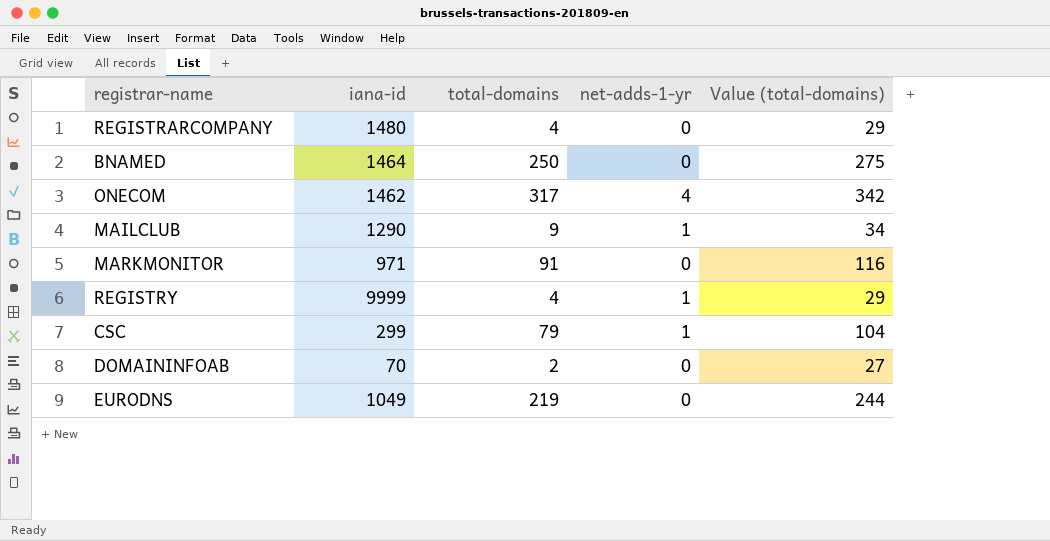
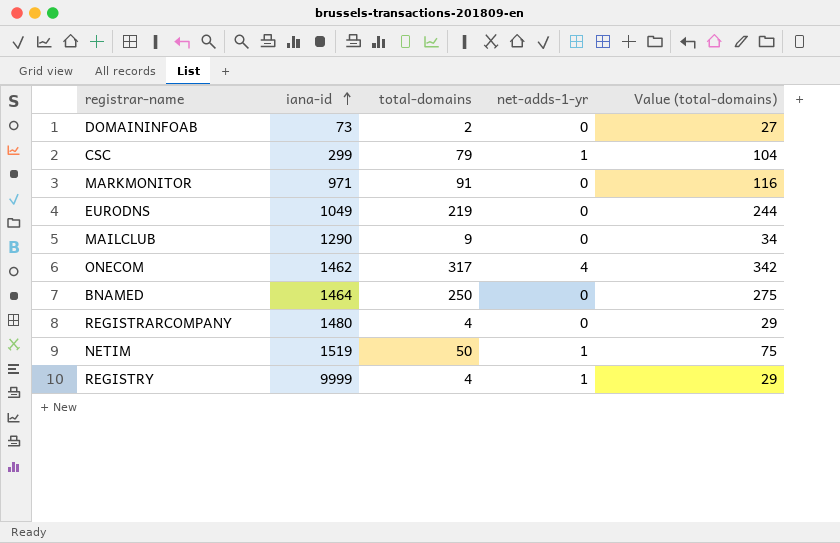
row order: none -> iana-id ascending
DOMAININFOAB | iana-id: 70 -> 73
MAILCLUB | net-adds-1-yr: 1 -> 0
row NETIM: none -> 1519 | 50 | 1 | 75

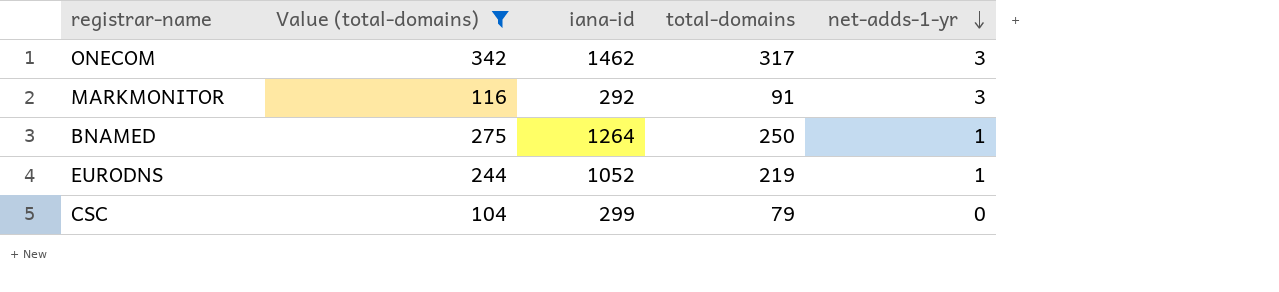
filter: none -> Value (total-domains) >= 104
row order: iana-id ascending -> net-adds-1-yr descending
column Value (total-domains) | position: 5 -> 2
ONECOM | net-adds-1-yr: 4 -> 3
MARKMONITOR | iana-id: 971 -> 292
MARKMONITOR | net-adds-1-yr: 0 -> 3
BNAMED | iana-id: 1464 -> 1264
BNAMED | net-adds-1-yr: 0 -> 1
EURODNS | iana-id: 1049 -> 1052
EURODNS | net-adds-1-yr: 0 -> 1
CSC | net-adds-1-yr: 1 -> 0

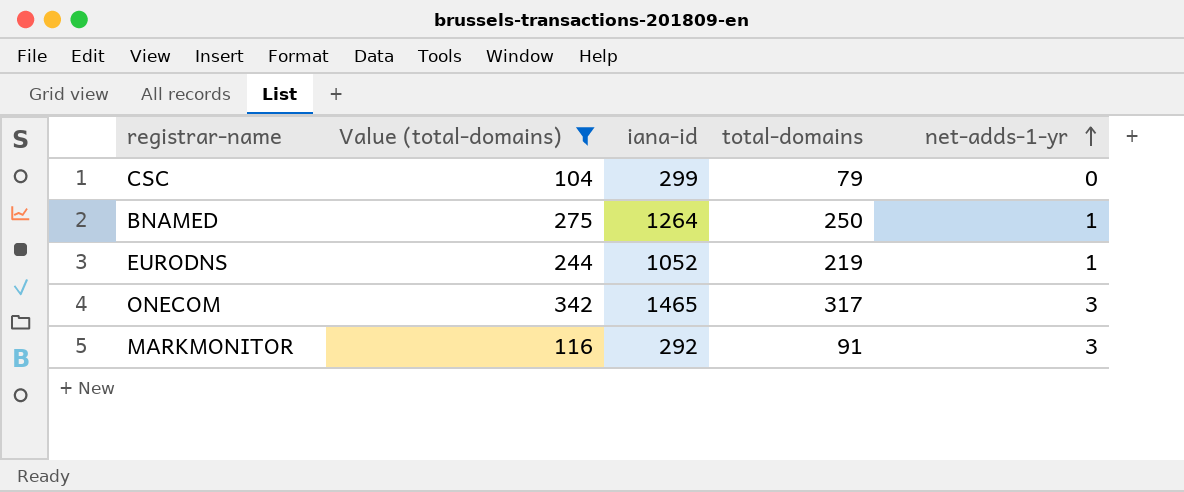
row order: net-adds-1-yr descending -> net-adds-1-yr ascending
ONECOM | iana-id: 1462 -> 1465

